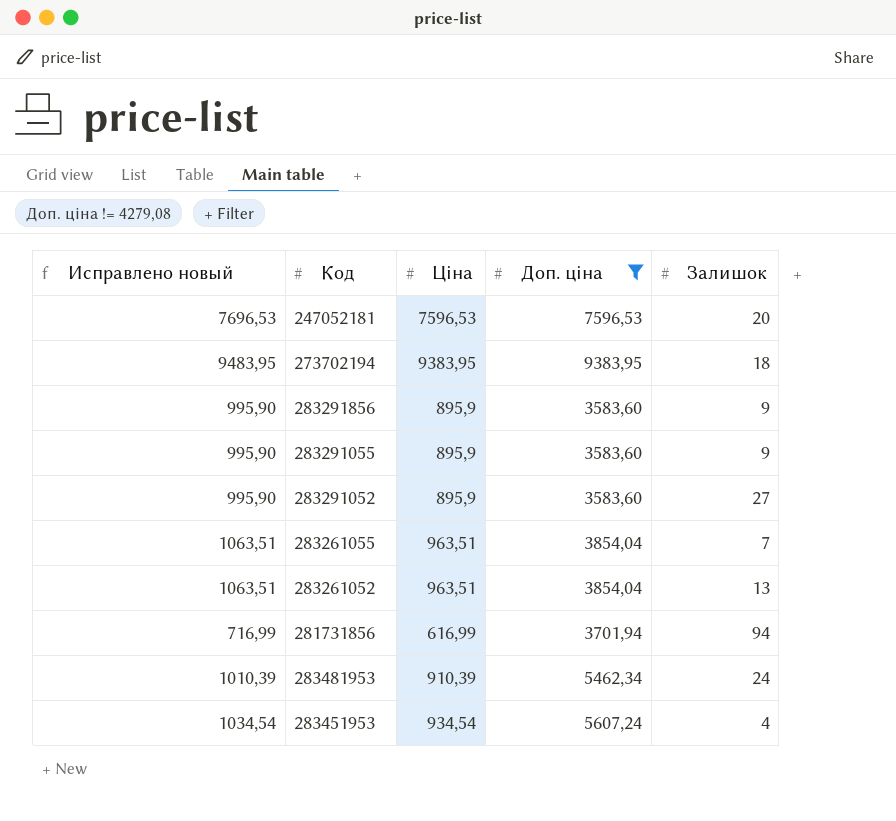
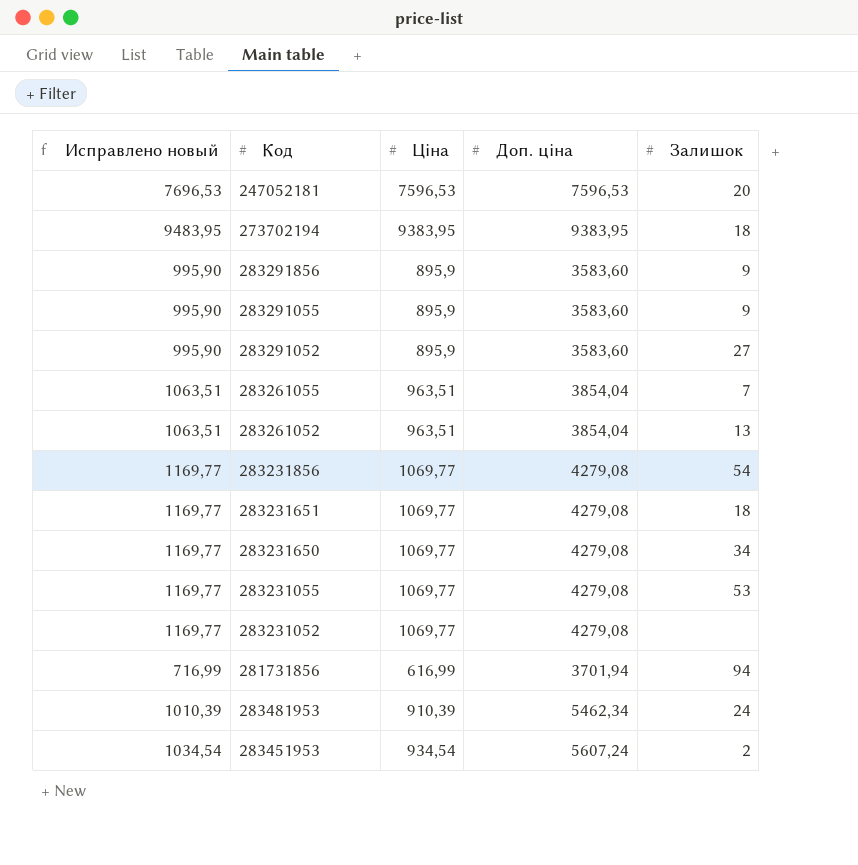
filter: Доп. ціна != 4279,08 -> none
283451953 | Залишок: 4 -> 2

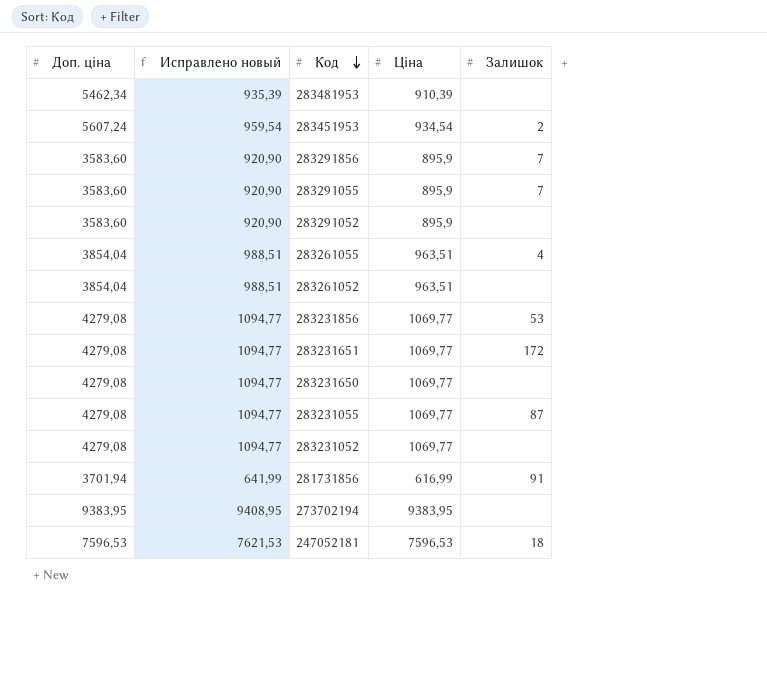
row order: none -> Код descending
column Доп. ціна | position: 4 -> 1
column Исправлено новый | formula: [Ціна] + 100 -> [Ціна] + 25
283481953 | Залишок: 24 -> none
283291856 | Залишок: 9 -> 7
283291055 | Залишок: 9 -> 7
283291052 | Залишок: 27 -> none
283261055 | Залишок: 7 -> 4
283261052 | Залишок: 13 -> none
283231856 | Залишок: 54 -> 53
283231651 | Залишок: 18 -> 172
283231650 | Залишок: 34 -> none
283231055 | Залишок: 53 -> 87
281731856 | Залишок: 94 -> 91
273702194 | Залишок: 18 -> none
247052181 | Залишок: 20 -> 18

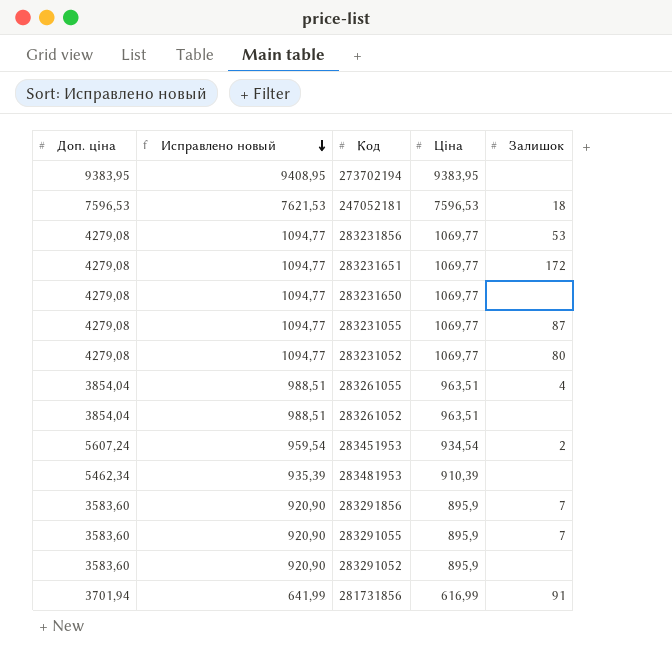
row order: Код descending -> Исправлено новый descending
283231052 | Залишок: none -> 80

